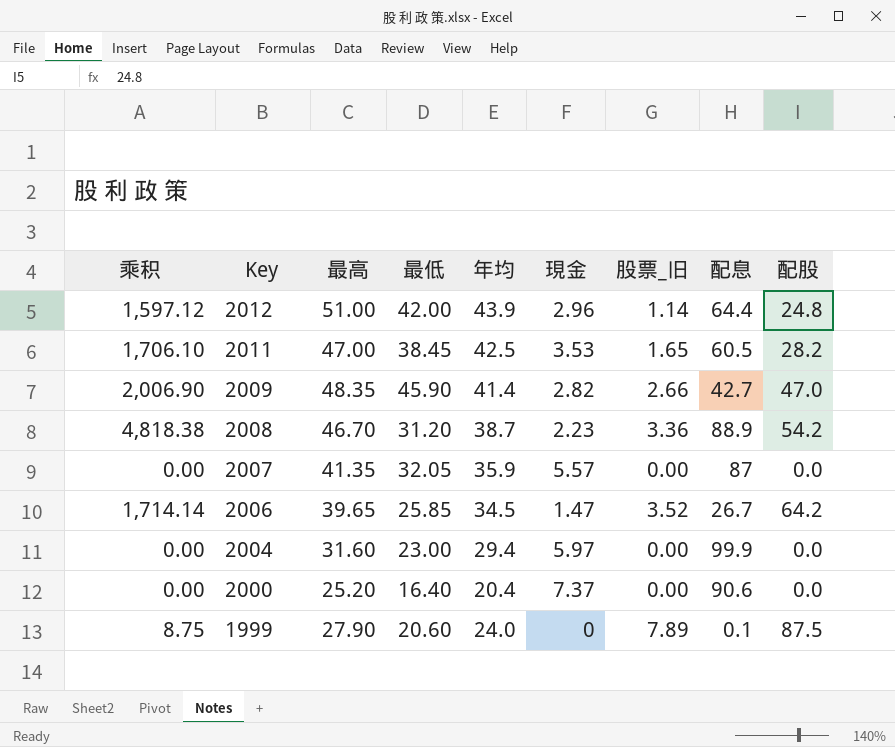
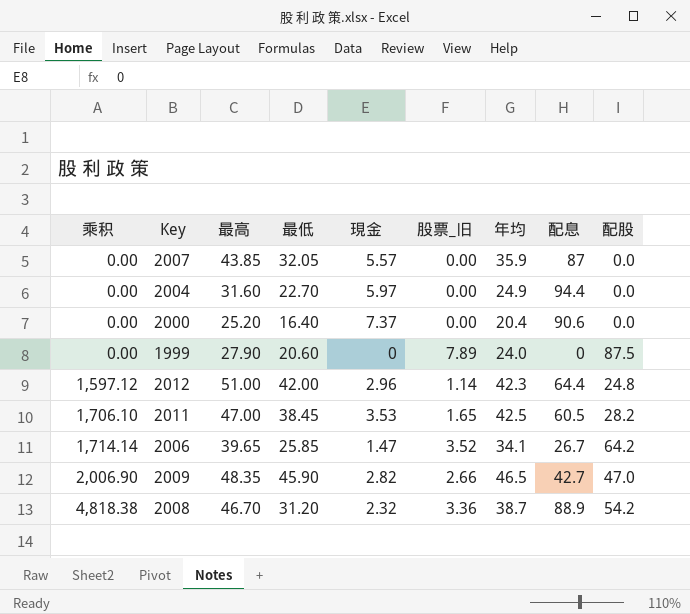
row order: Key descending -> 乘积 ascending
column 年均 | position: 5 -> 7
2007 | 最高: 41.35 -> 43.85
2004 | 最低: 23.00 -> 22.70
2004 | 年均: 29.4 -> 24.9
2004 | 配息: 99.9 -> 94.4
1999 | 乘积: 8.75 -> 0.00
1999 | 配息: 0.1 -> 0
2012 | 年均: 43.9 -> 42.3
2006 | 年均: 34.5 -> 34.1
2009 | 年均: 41.4 -> 46.5
2008 | 現金: 2.23 -> 2.32

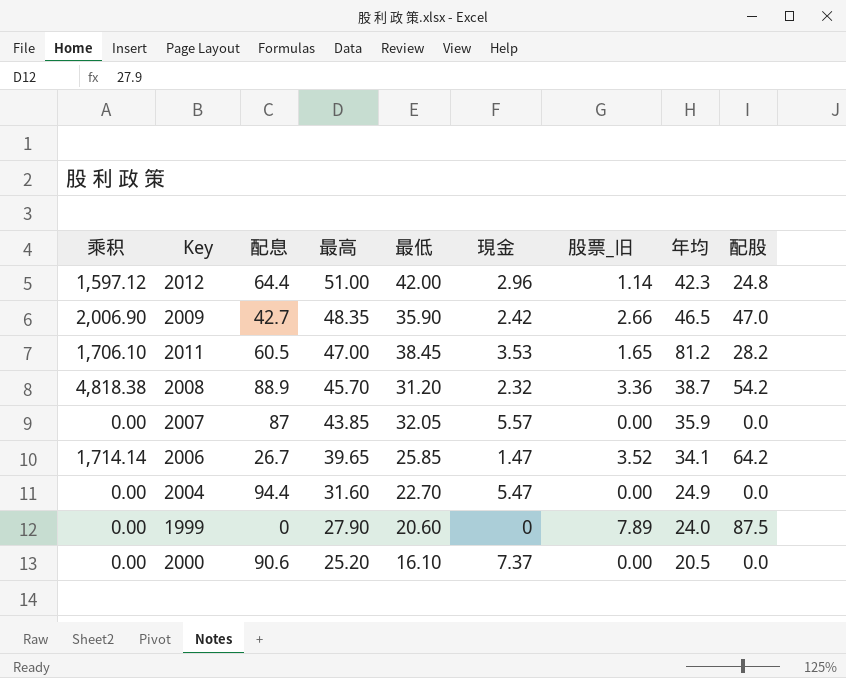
row order: 乘积 ascending -> 最高 descending
column 配息 | position: 8 -> 3
2009 | 最低: 45.90 -> 35.90
2009 | 現金: 2.82 -> 2.42
2011 | 年均: 42.5 -> 81.2
2008 | 最高: 46.70 -> 45.70
2004 | 現金: 5.97 -> 5.47
2000 | 最低: 16.40 -> 16.10
2000 | 年均: 20.4 -> 20.5

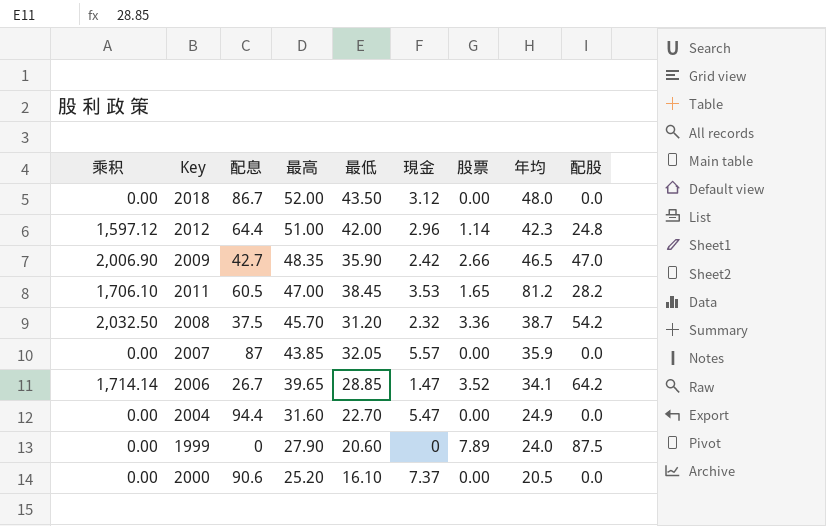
column name: 股票_旧 -> 股票
row 2018: none -> 0.00 | 86.7 | 52.00 | 43.50 | 3.12 | 0.00 | 48.0 | 0.0
2008 | 乘积: 4,818.38 -> 2,032.50
2008 | 配息: 88.9 -> 37.5
2006 | 最低: 25.85 -> 28.85

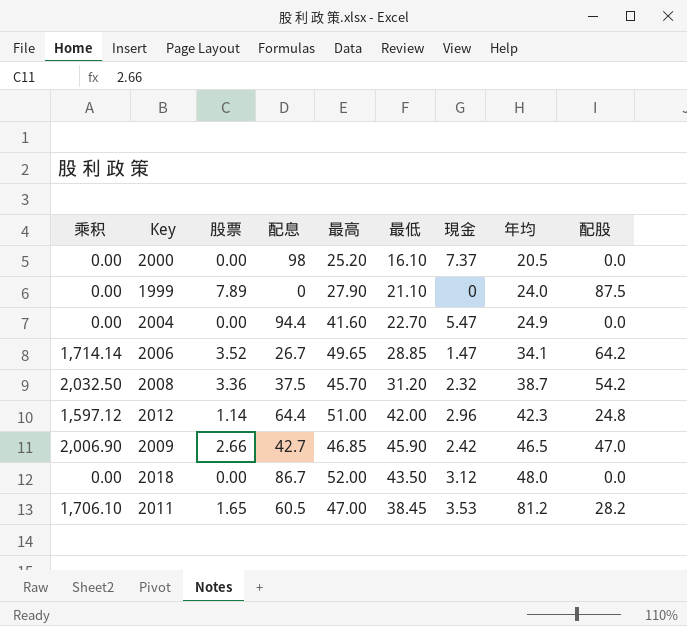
row order: 最高 descending -> 年均 ascending
column 股票 | position: 7 -> 3
row 2007: 0.00 | 87 | 43.85 | 32.05 | 5.57 | 0.00 | 35.9 | 0.0 -> none
2000 | 配息: 90.6 -> 98
1999 | 最低: 20.60 -> 21.10
2004 | 最高: 31.60 -> 41.60
2006 | 最高: 39.65 -> 49.65
2009 | 最高: 48.35 -> 46.85
2009 | 最低: 35.90 -> 45.90

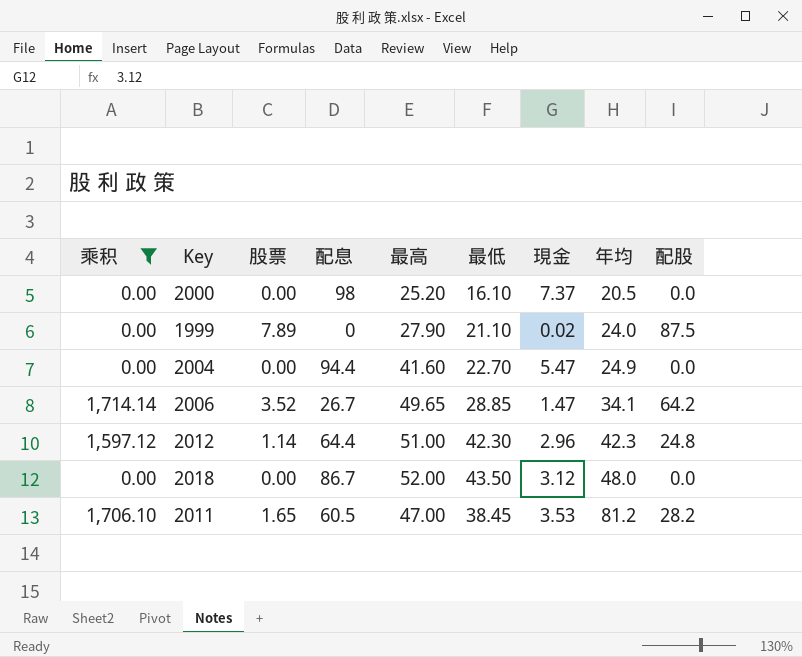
filter: none -> 乘积 <= 1,714.14
1999 | 現金: 0 -> 0.02
2012 | 最低: 42.00 -> 42.30

